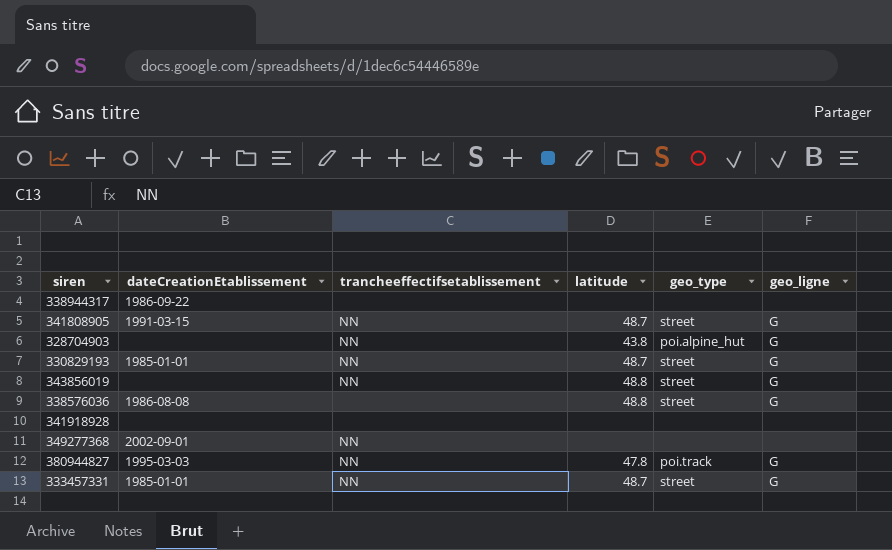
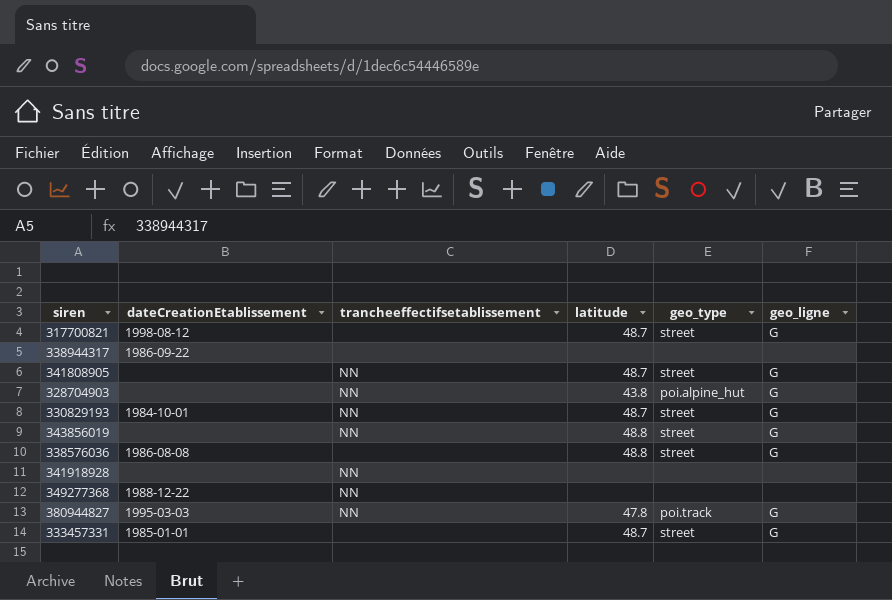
row 317700821: none -> 1998-08-12 | none | 48.7 | street | G
341808905 | dateCreationEtablissement: 1991-03-15 -> none
330829193 | dateCreationEtablissement: 1985-01-01 -> 1984-10-01
341918928 | trancheeffectifsetablissement: none -> NN
349277368 | dateCreationEtablissement: 2002-09-01 -> 1988-12-22
333457331 | trancheeffectifsetablissement: NN -> none

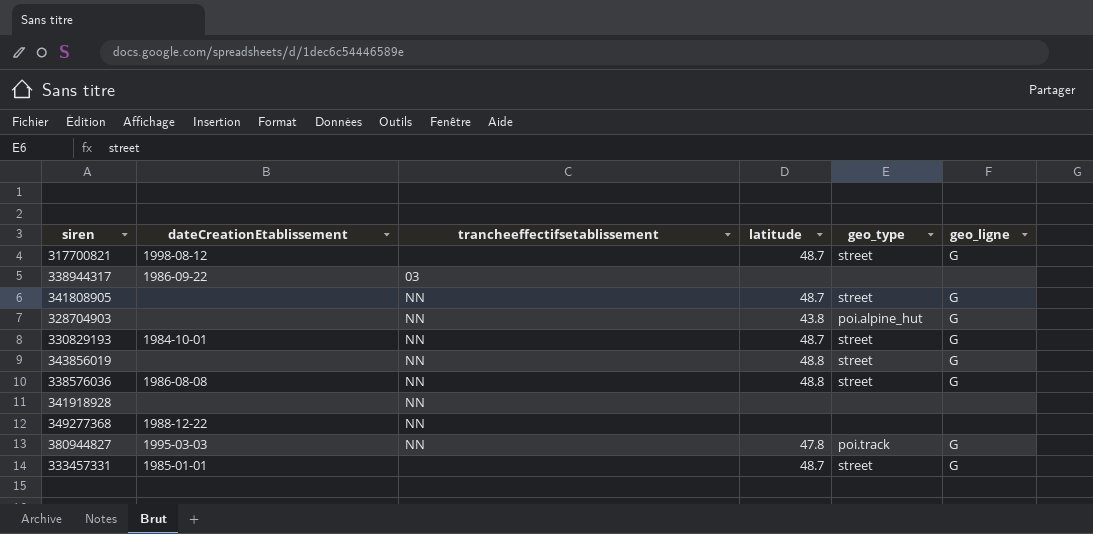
338944317 | trancheeffectifsetablissement: none -> 03
338576036 | trancheeffectifsetablissement: none -> NN

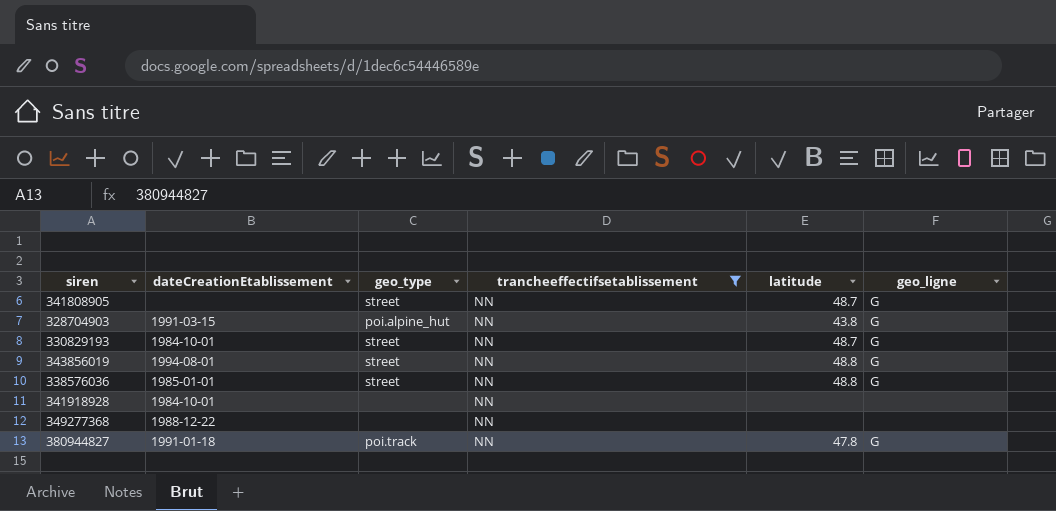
filter: none -> trancheeffectifsetablissement = NN
column geo_type | position: 5 -> 3
328704903 | dateCreationEtablissement: none -> 1991-03-15
343856019 | dateCreationEtablissement: none -> 1994-08-01
338576036 | dateCreationEtablissement: 1986-08-08 -> 1985-01-01
341918928 | dateCreationEtablissement: none -> 1984-10-01
380944827 | dateCreationEtablissement: 1995-03-03 -> 1991-01-18

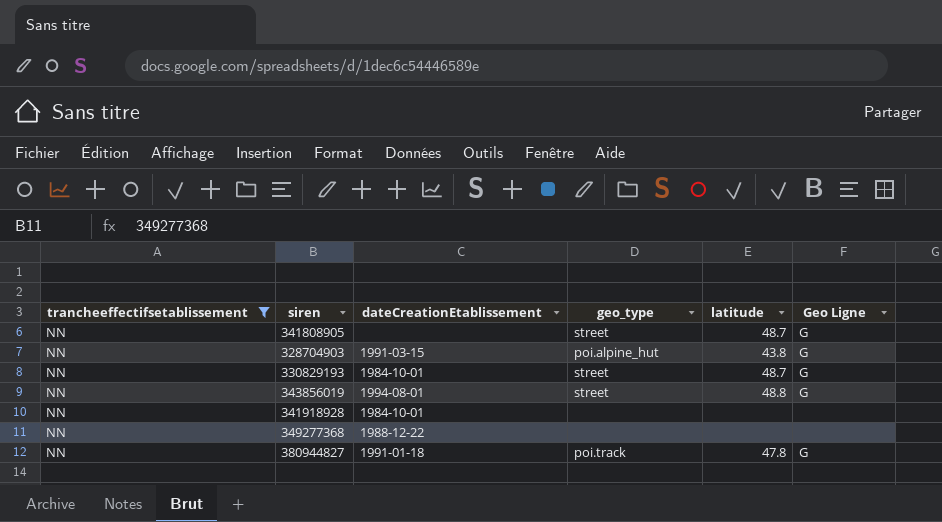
column trancheeffectifsetablissement | position: 4 -> 1
column name: geo_ligne -> Geo Ligne
row 338576036: 1985-01-01 | street | NN | 48.8 | G -> none

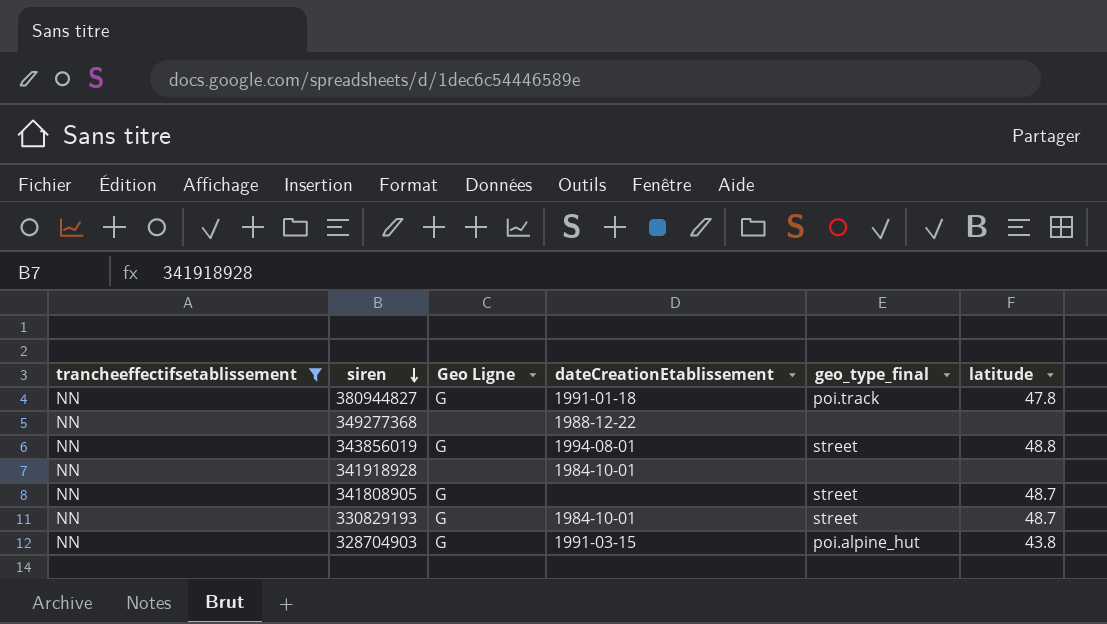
row order: none -> siren descending
column Geo Ligne | position: 6 -> 3
column name: geo_type -> geo_type_final

